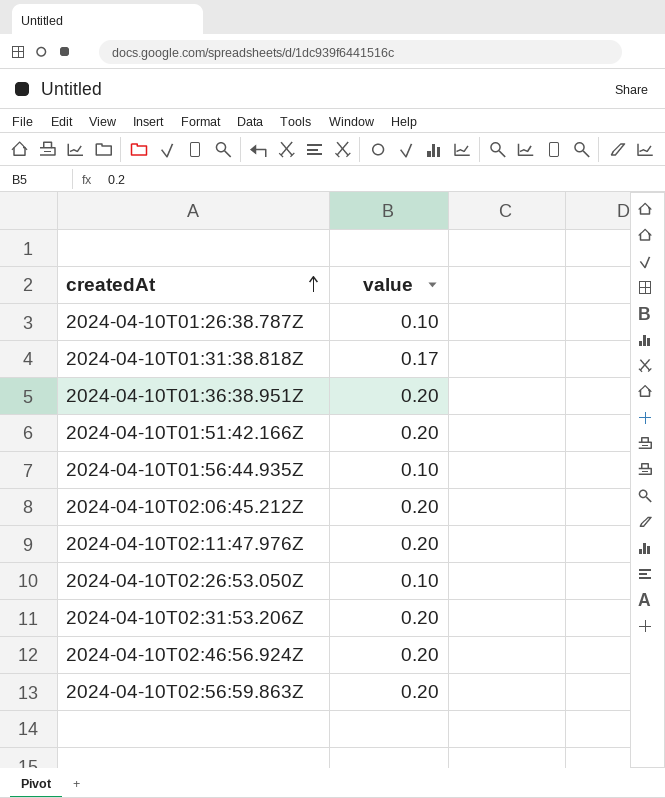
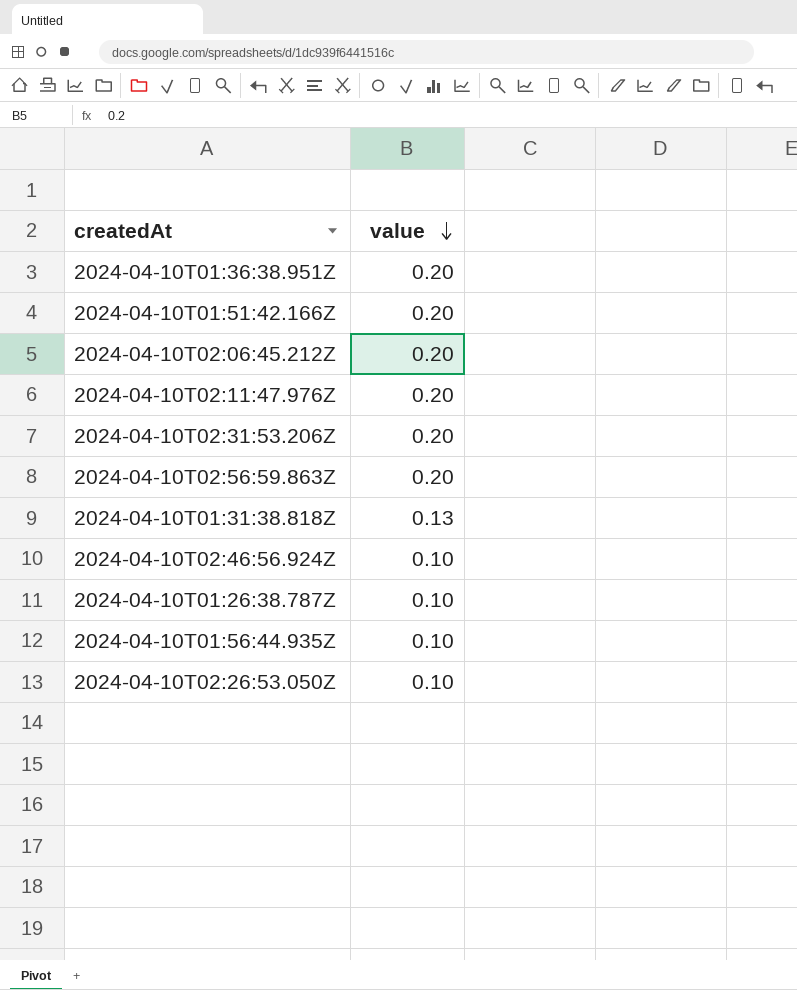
row order: createdAt ascending -> value descending
2024-04-10T01:31:38.818Z | value: 0.17 -> 0.13
2024-04-10T02:46:56.924Z | value: 0.20 -> 0.10

